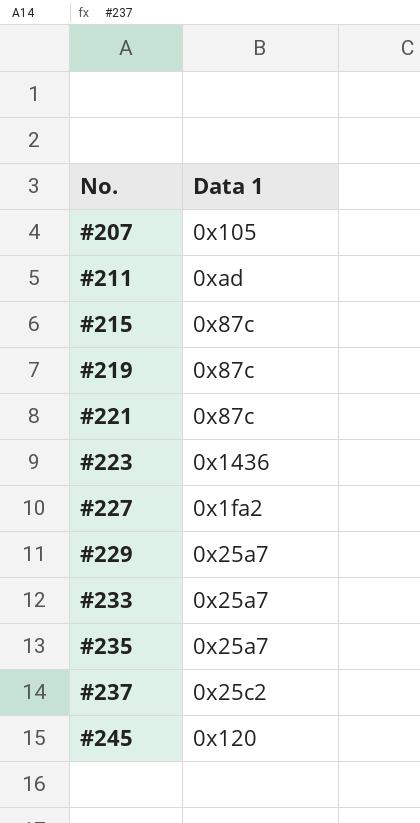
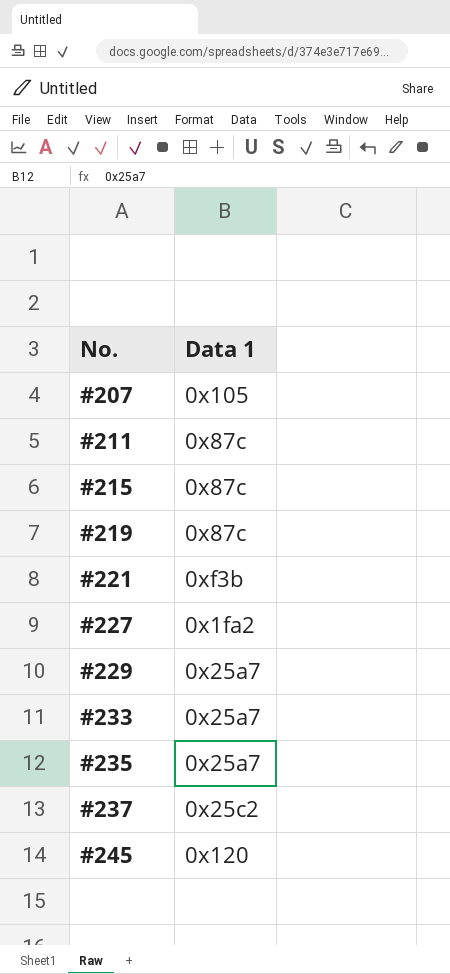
row #223: 0x1436 -> none
#211 | Data 1: 0xad -> 0x87c
#221 | Data 1: 0x87c -> 0xf3b

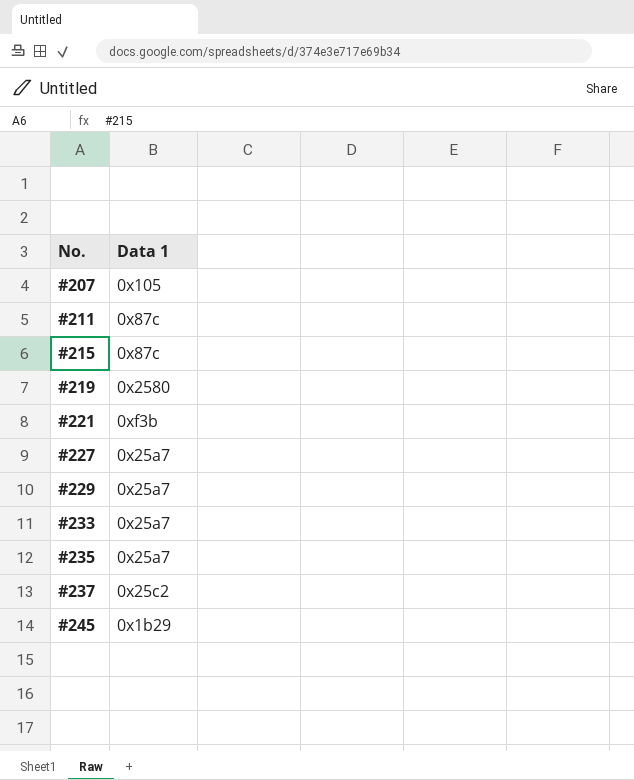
#219 | Data 1: 0x87c -> 0x2580
#227 | Data 1: 0x1fa2 -> 0x25a7
#245 | Data 1: 0x120 -> 0x1b29

